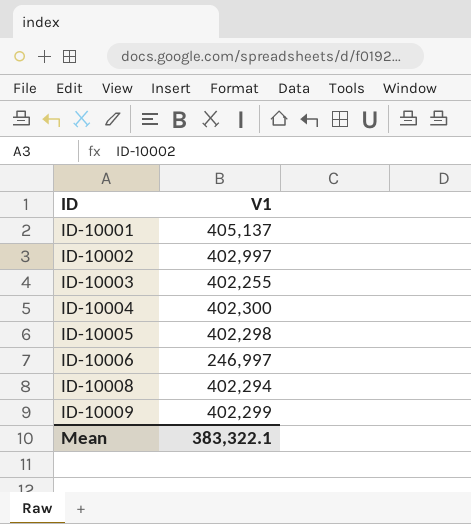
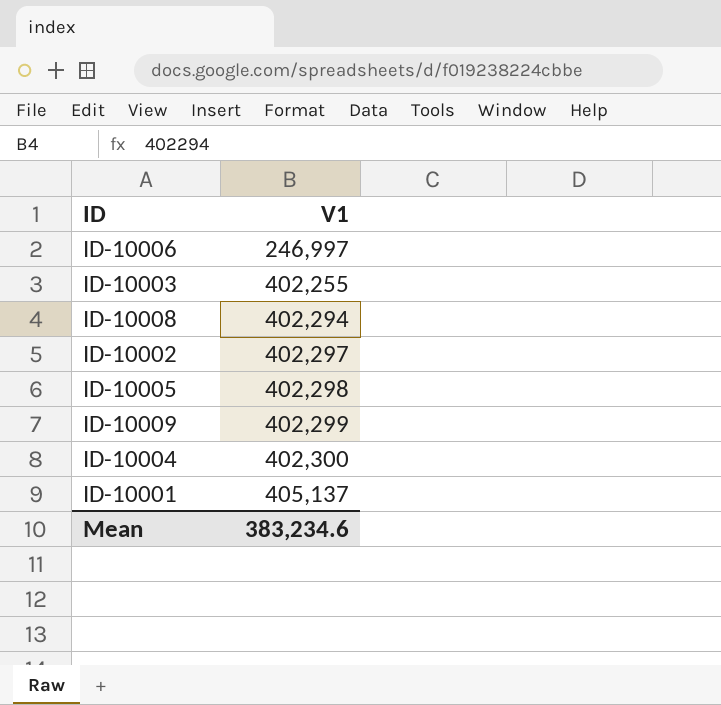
row order: ID ascending -> V1 ascending
ID-10002 | V1: 402,997 -> 402,297
Mean | V1: 383,322.1 -> 383,234.6

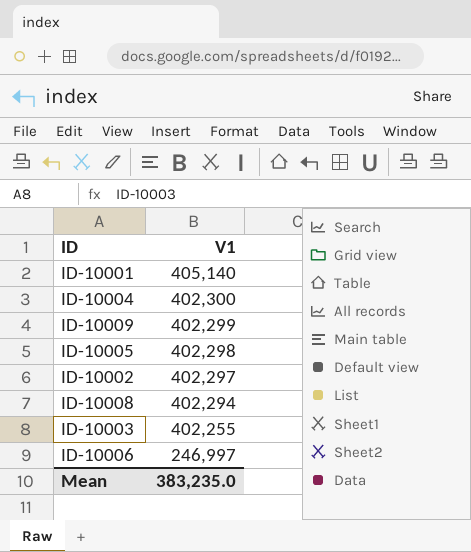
row order: V1 ascending -> V1 descending
ID-10001 | V1: 405,137 -> 405,140
Mean | V1: 383,234.6 -> 383,235.0

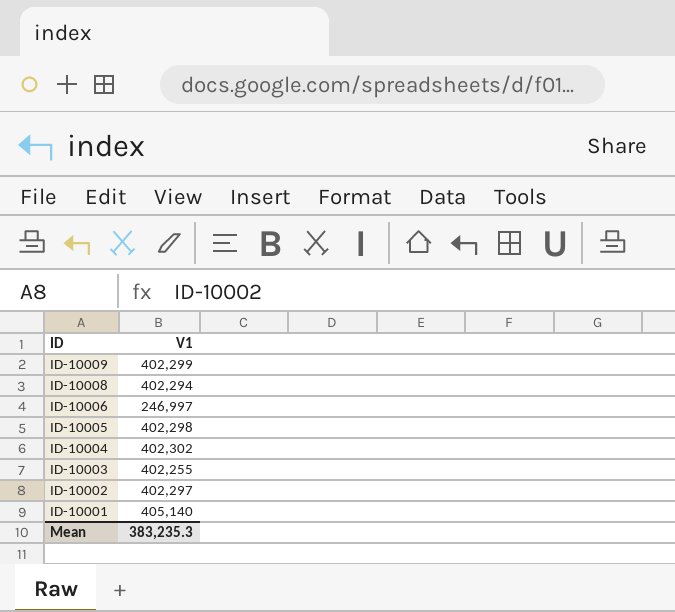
row order: V1 descending -> ID descending
ID-10004 | V1: 402,300 -> 402,302
Mean | V1: 383,235.0 -> 383,235.3

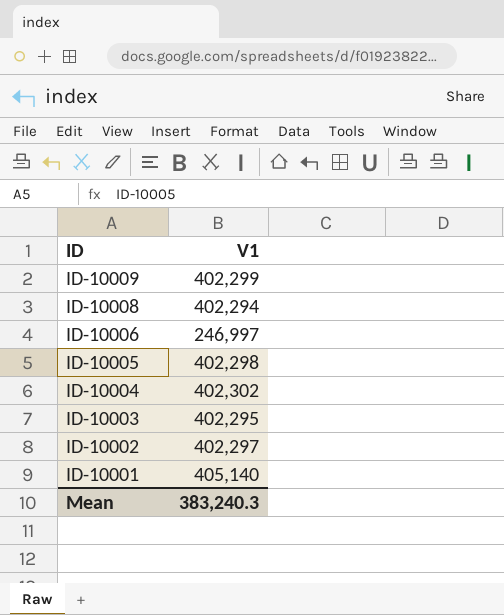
ID-10003 | V1: 402,255 -> 402,295
Mean | V1: 383,235.3 -> 383,240.3

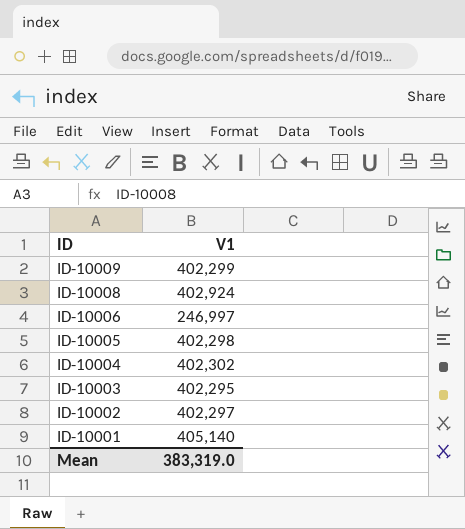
ID-10008 | V1: 402,294 -> 402,924
Mean | V1: 383,240.3 -> 383,319.0

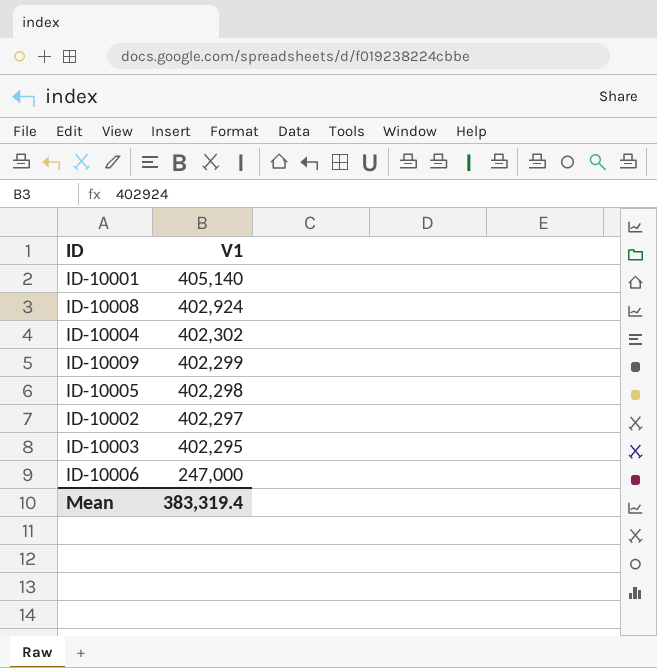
row order: ID descending -> V1 descending
ID-10006 | V1: 246,997 -> 247,000
Mean | V1: 383,319.0 -> 383,319.4

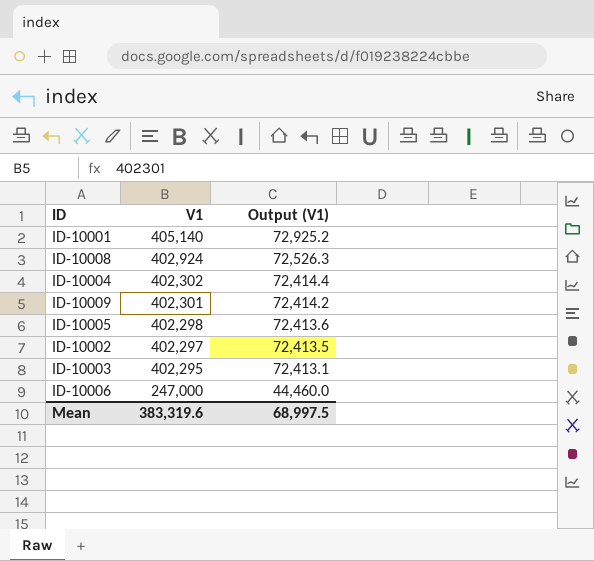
column Output (V1) | formula: none -> [V1] * 0.18
ID-10009 | V1: 402,299 -> 402,301
Mean | V1: 383,319.4 -> 383,319.6

